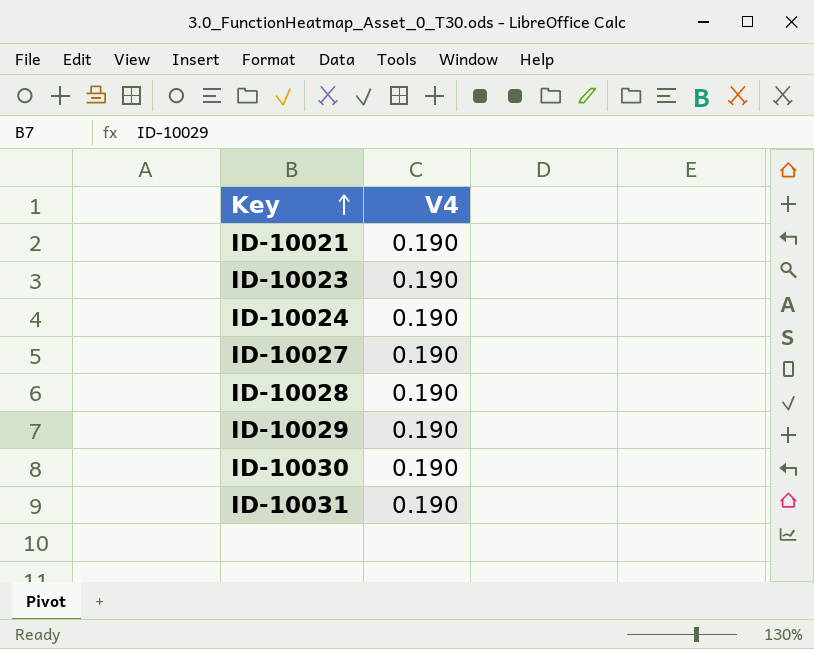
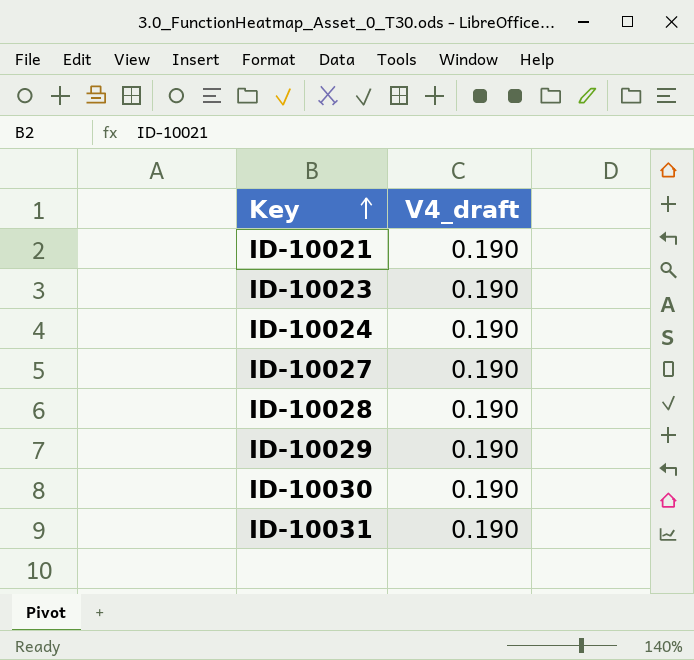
column name: V4 -> V4_draft

